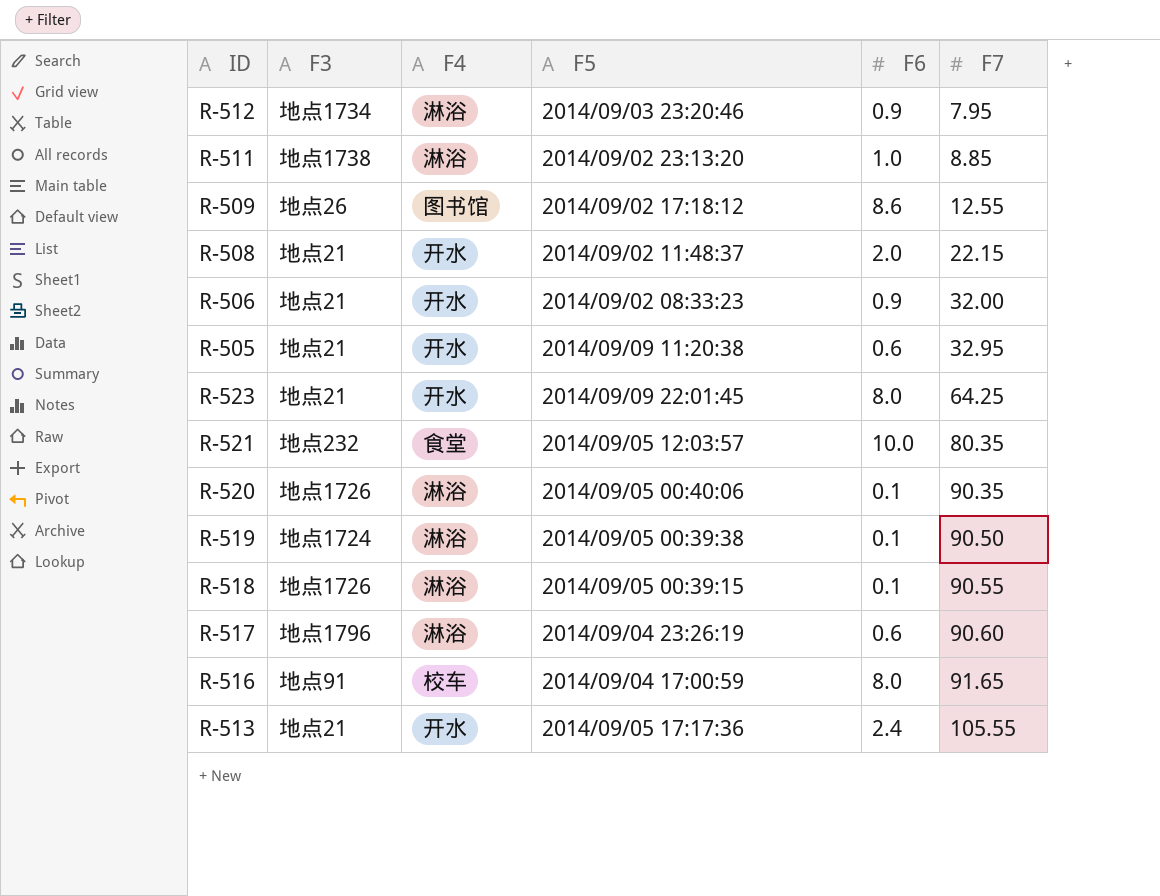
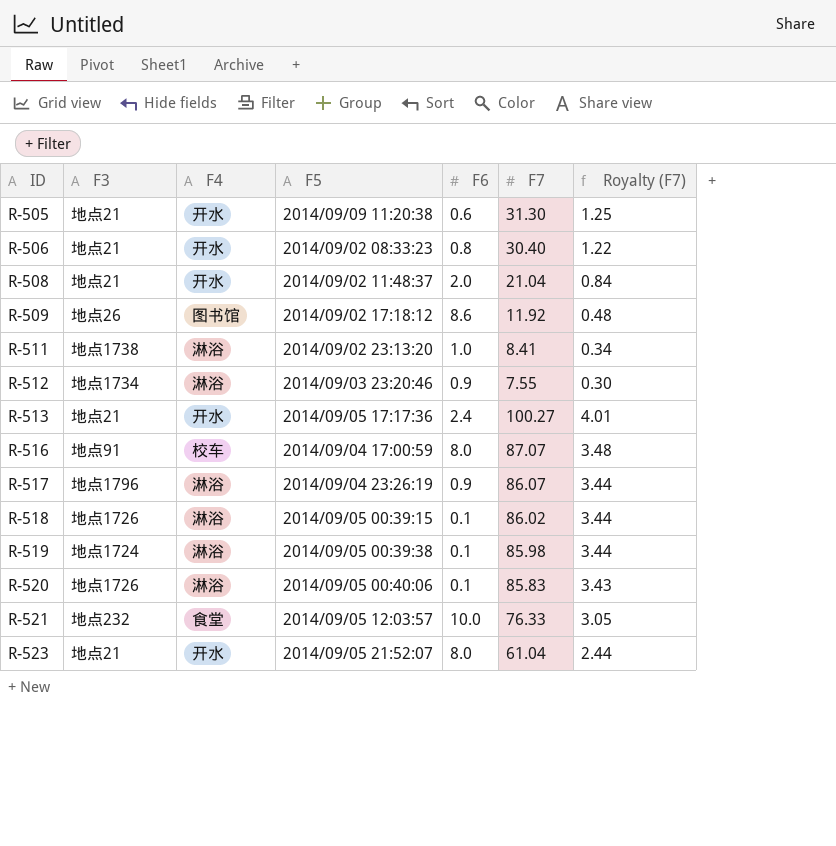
row order: F7 ascending -> ID ascending
column Royalty (F7) | formula: none -> [F7] * 0.04
R-505 | F7: 32.95 -> 31.30
R-506 | F6: 0.9 -> 0.8
R-506 | F7: 32.00 -> 30.40
R-508 | F7: 22.15 -> 21.04
R-509 | F7: 12.55 -> 11.92
R-511 | F7: 8.85 -> 8.41
R-512 | F7: 7.95 -> 7.55
R-513 | F7: 105.55 -> 100.27
R-516 | F7: 91.65 -> 87.07
R-517 | F6: 0.6 -> 0.9
R-517 | F7: 90.60 -> 86.07
R-518 | F7: 90.55 -> 86.02
R-519 | F7: 90.50 -> 85.98
R-520 | F7: 90.35 -> 85.83
R-521 | F7: 80.35 -> 76.33
R-523 | F5: 2014/09/09 22:01:45 -> 2014/09/05 21:52:07
R-523 | F7: 64.25 -> 61.04

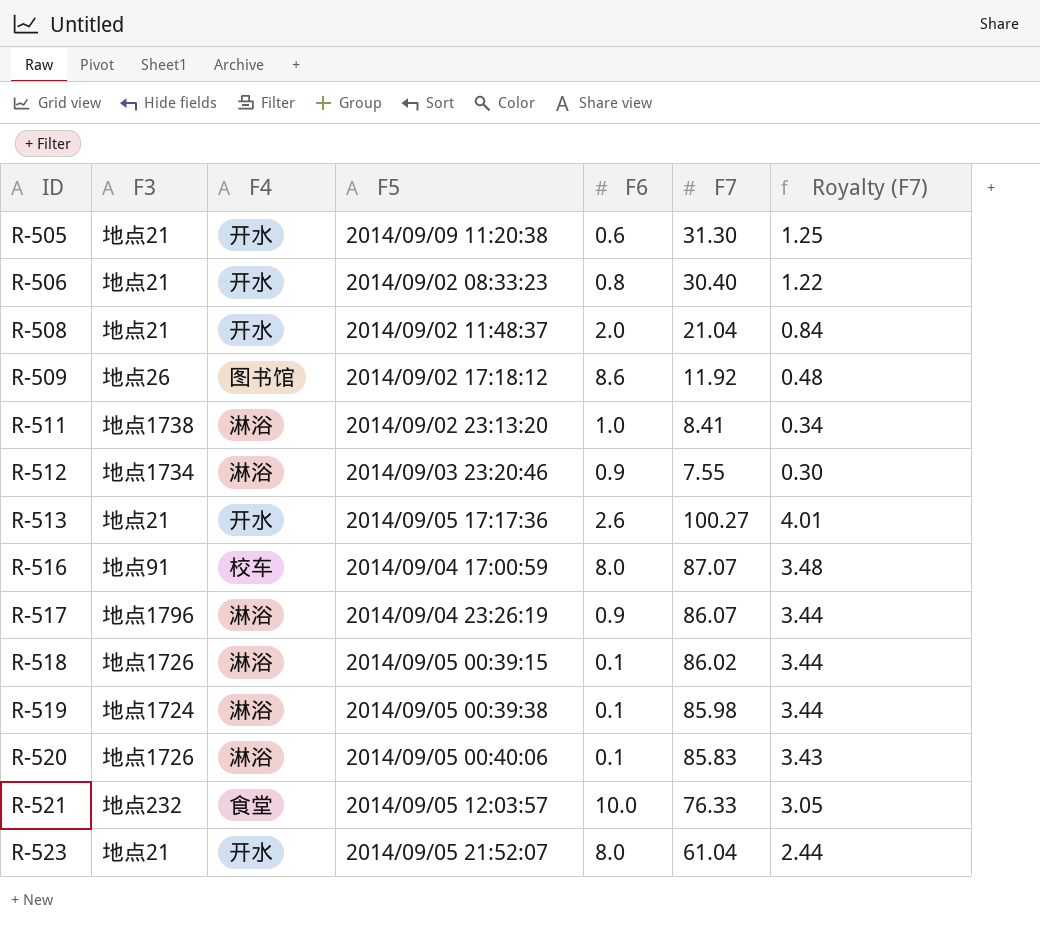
R-513 | F6: 2.4 -> 2.6

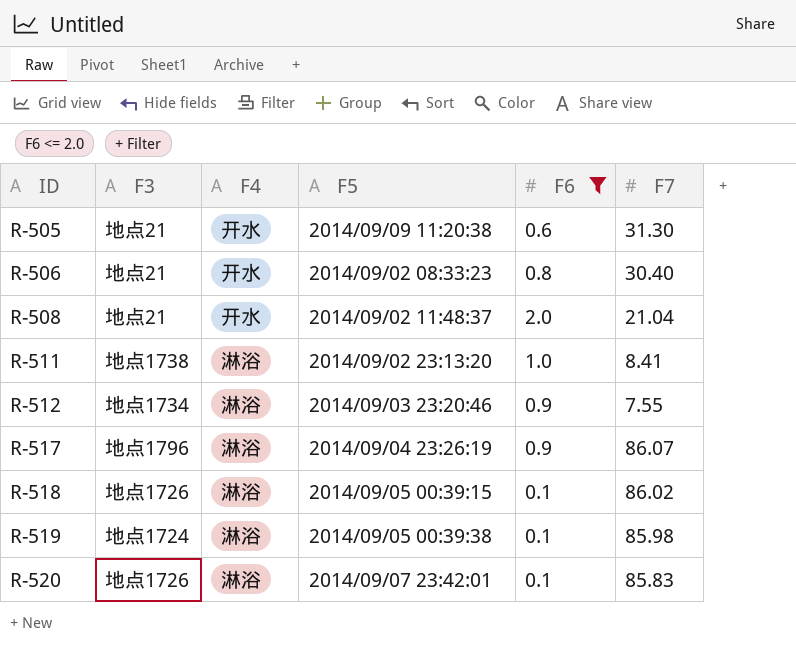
filter: none -> F6 <= 2.0
column Royalty (F7) | formula: [F7] * 0.04 -> none
R-520 | F5: 2014/09/05 00:40:06 -> 2014/09/07 23:42:01

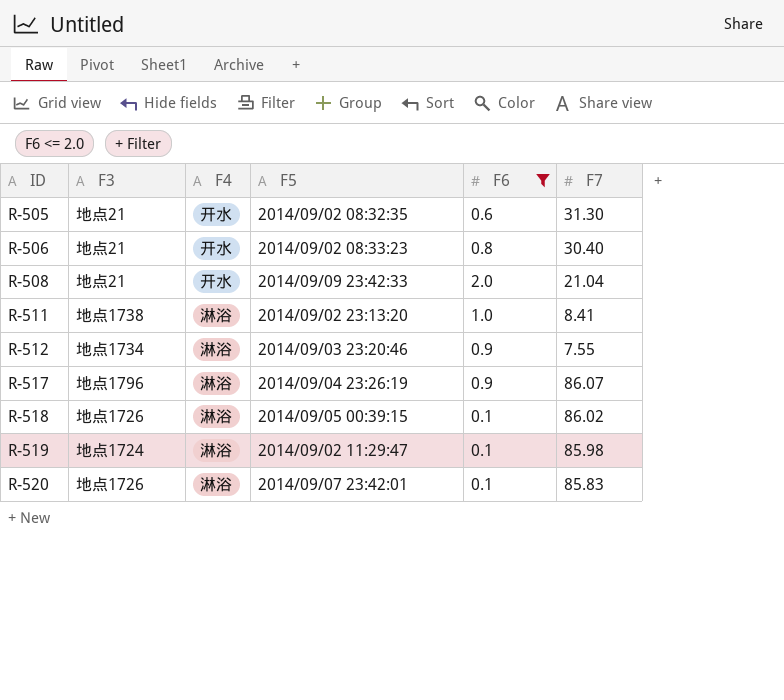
R-505 | F5: 2014/09/09 11:20:38 -> 2014/09/02 08:32:35
R-508 | F5: 2014/09/02 11:48:37 -> 2014/09/09 23:42:33
R-519 | F5: 2014/09/05 00:39:38 -> 2014/09/02 11:29:47

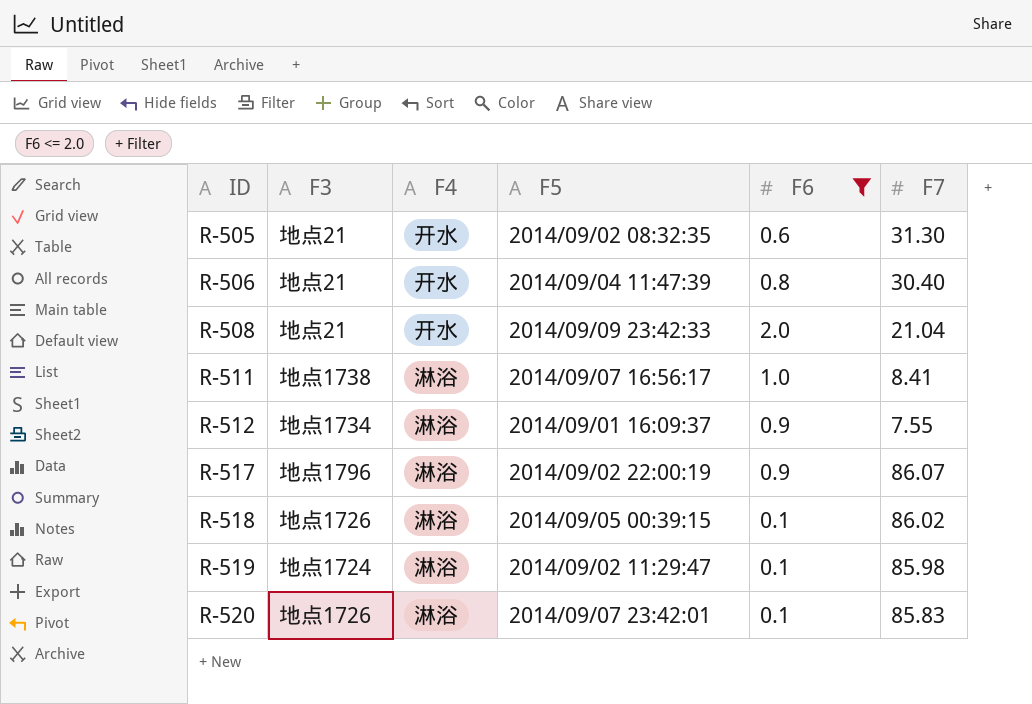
R-506 | F5: 2014/09/02 08:33:23 -> 2014/09/04 11:47:39
R-511 | F5: 2014/09/02 23:13:20 -> 2014/09/07 16:56:17
R-512 | F5: 2014/09/03 23:20:46 -> 2014/09/01 16:09:37
R-517 | F5: 2014/09/04 23:26:19 -> 2014/09/02 22:00:19

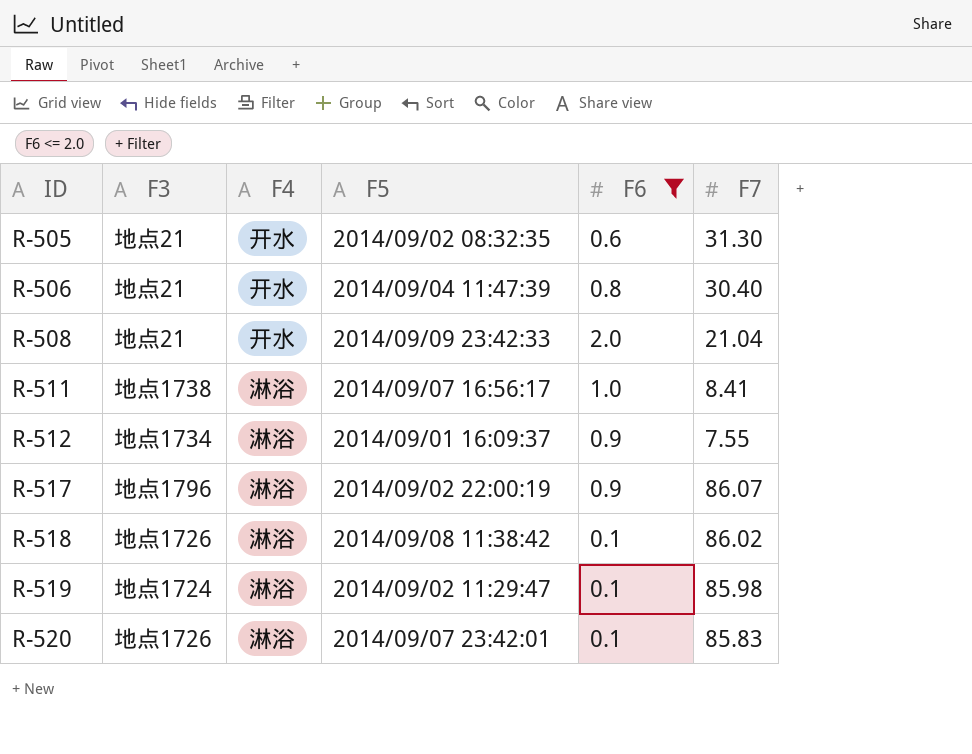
R-518 | F5: 2014/09/05 00:39:15 -> 2014/09/08 11:38:42

